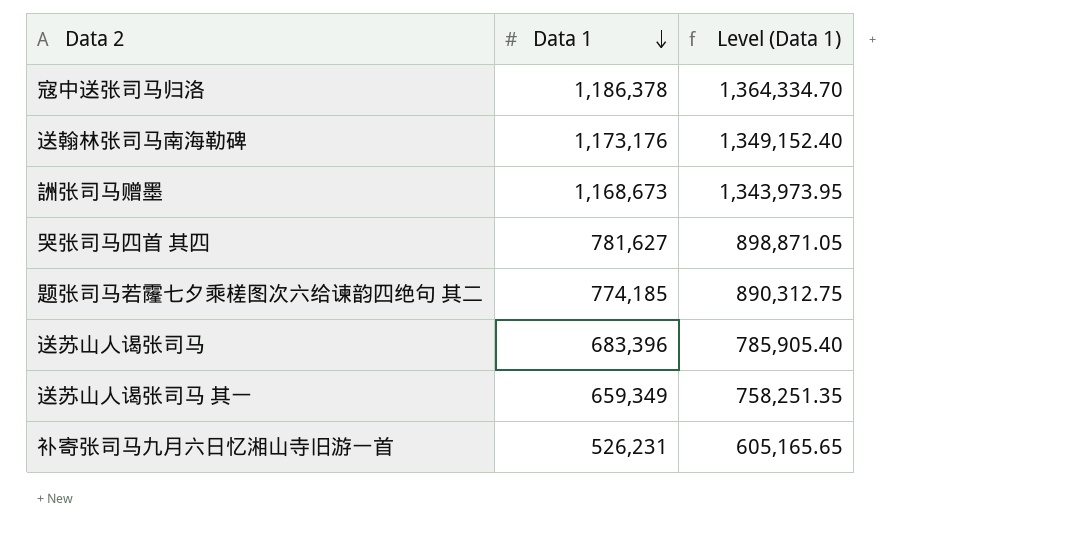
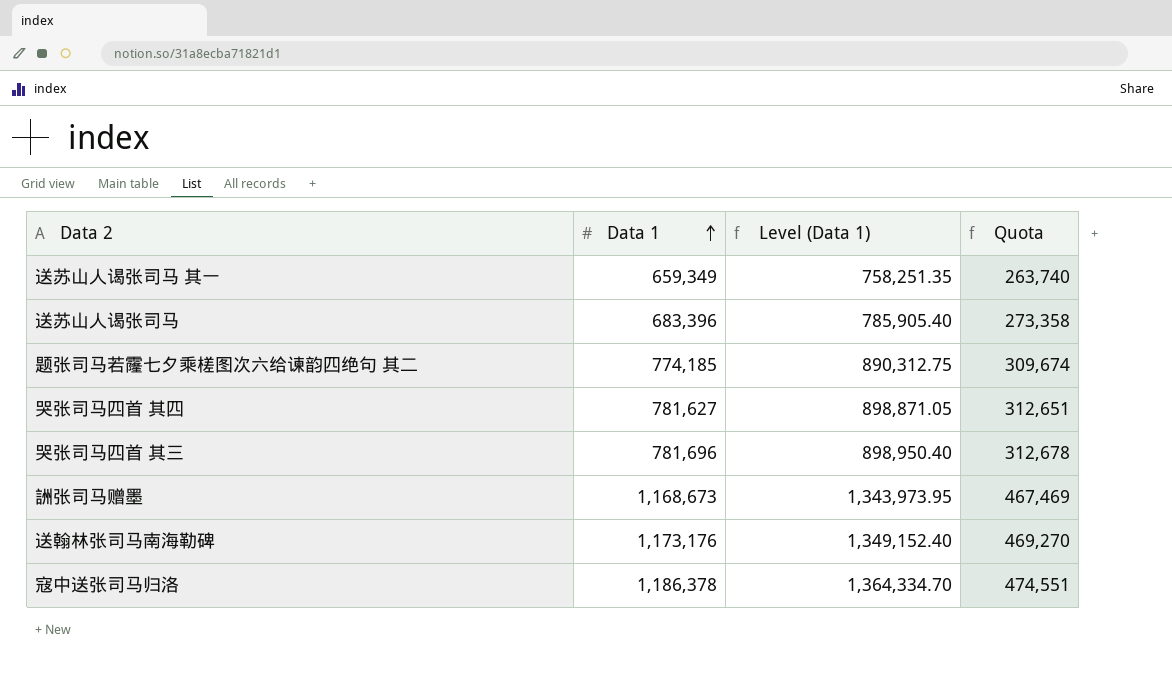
row order: Data 1 descending -> Data 1 ascending
column Quota | formula: none -> [Data 1] * 0.4
row 补寄张司马九月六日忆湘山寺旧游一首: 526,231 | 605,165.65 -> none
row 哭张司马四首 其三: none -> 781,696 | 898,950.40 | 312,678

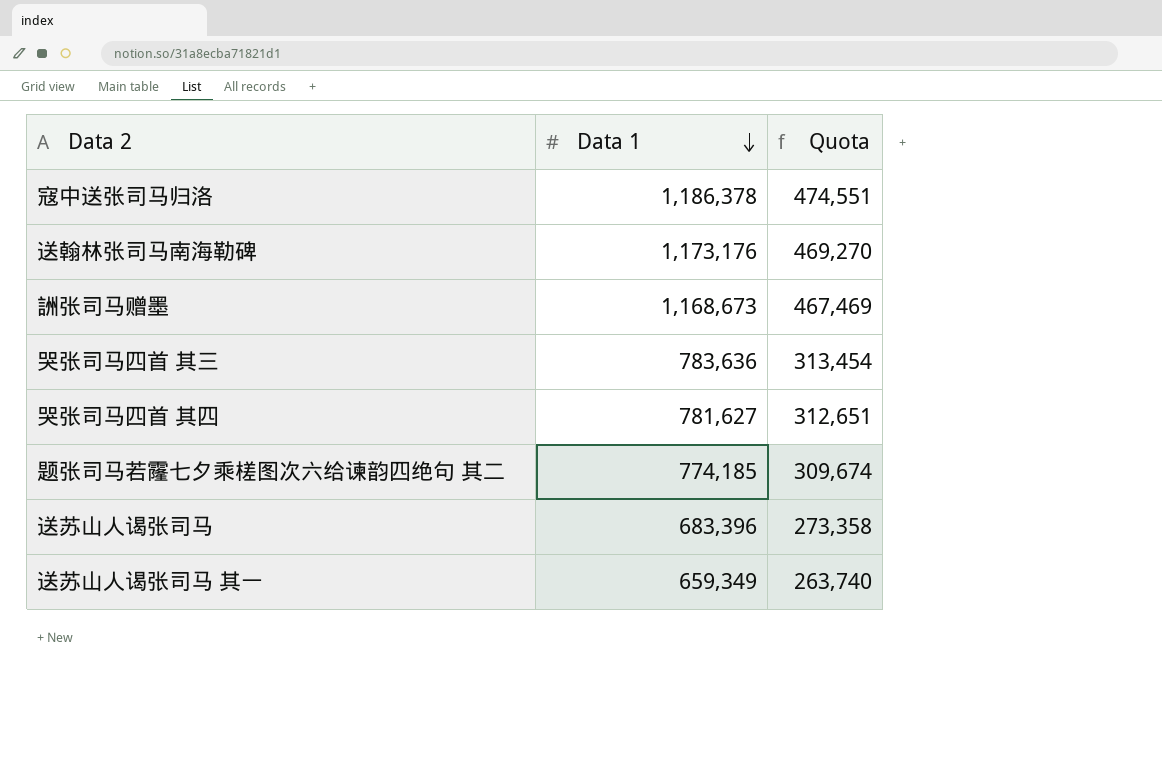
row order: Data 1 ascending -> Data 1 descending
column Level (Data 1) | formula: [Data 1] * 1.15 -> none
哭张司马四首 其三 | Data 1: 781,696 -> 783,636
哭张司马四首 其三 | Quota: 312,678 -> 313,454

